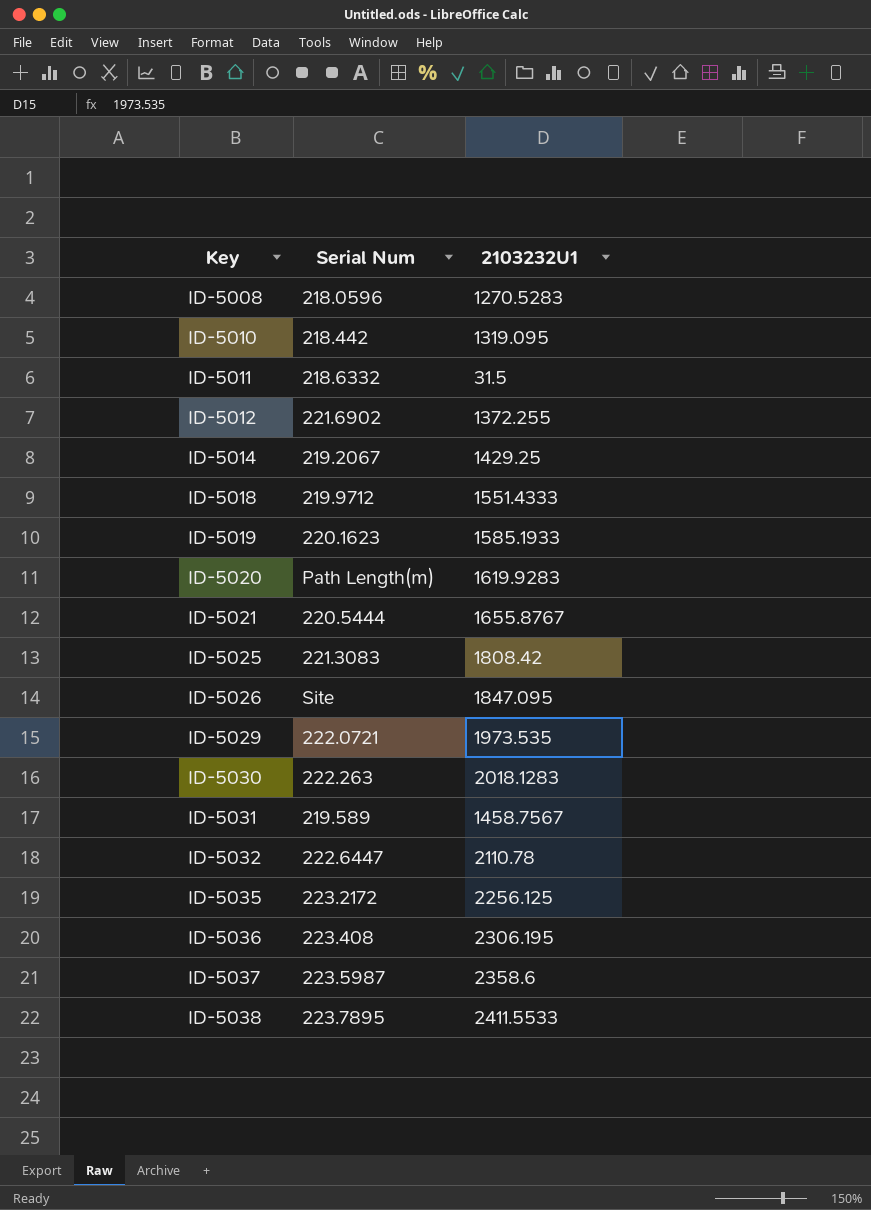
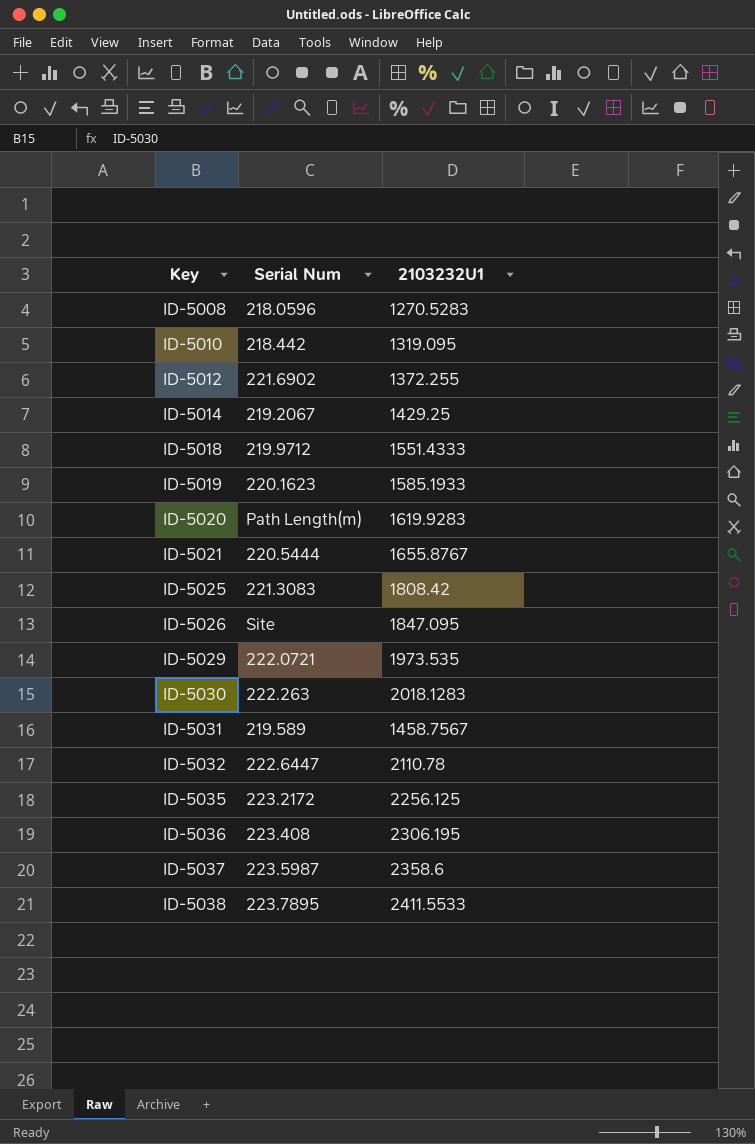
row ID-5011: 218.6332 | 31.5 -> none

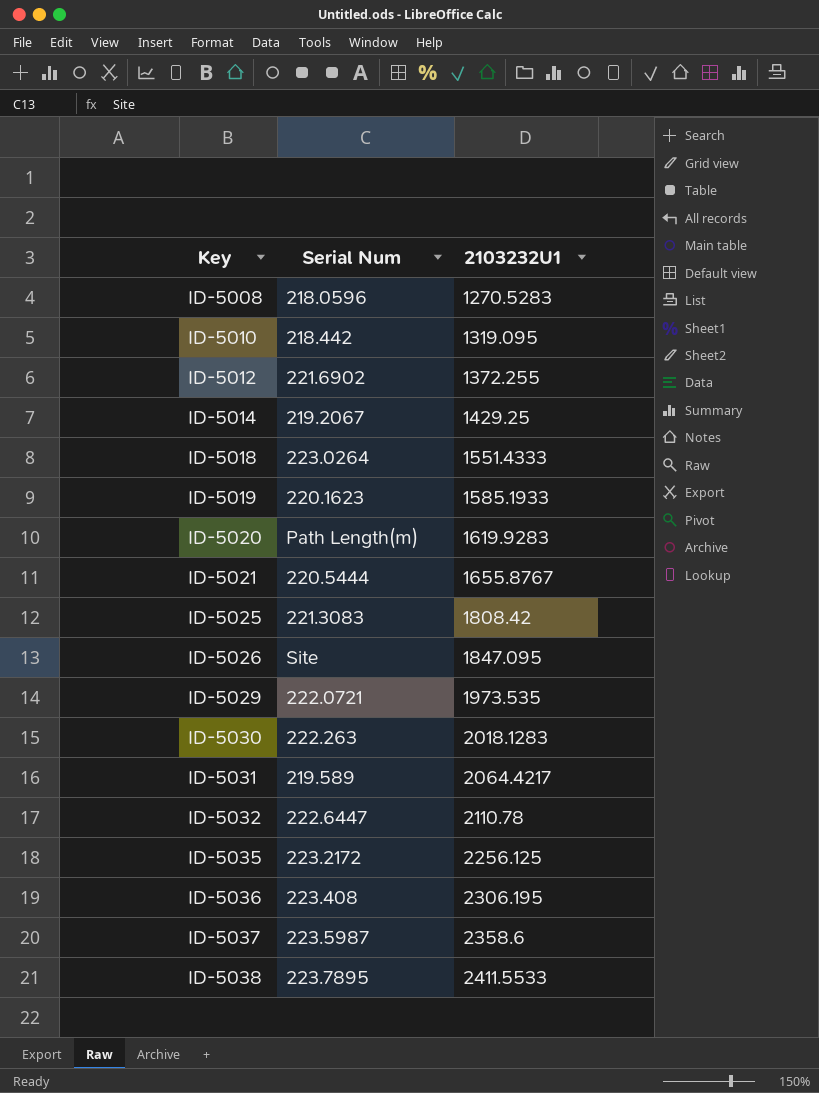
ID-5018 | Serial Num: 219.9712 -> 223.0264
ID-5031 | 2103232U1: 1458.7567 -> 2064.4217

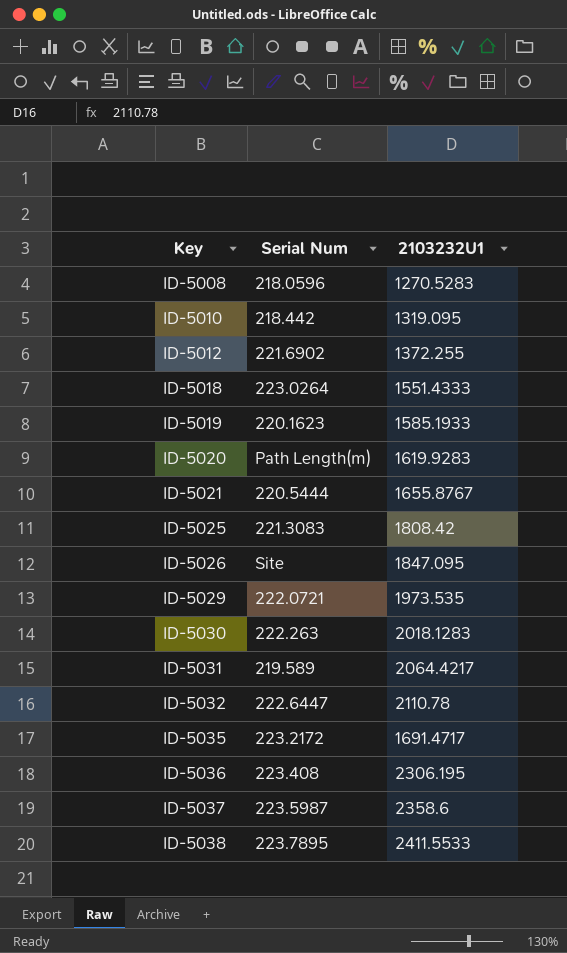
row ID-5014: 219.2067 | 1429.25 -> none
ID-5035 | 2103232U1: 2256.125 -> 1691.4717

